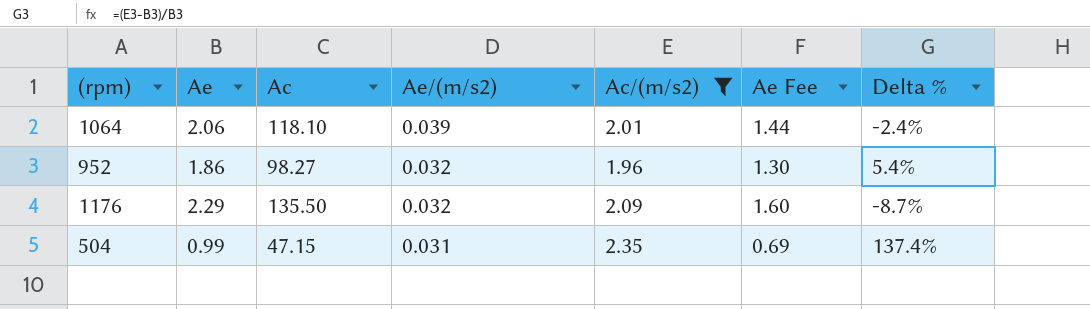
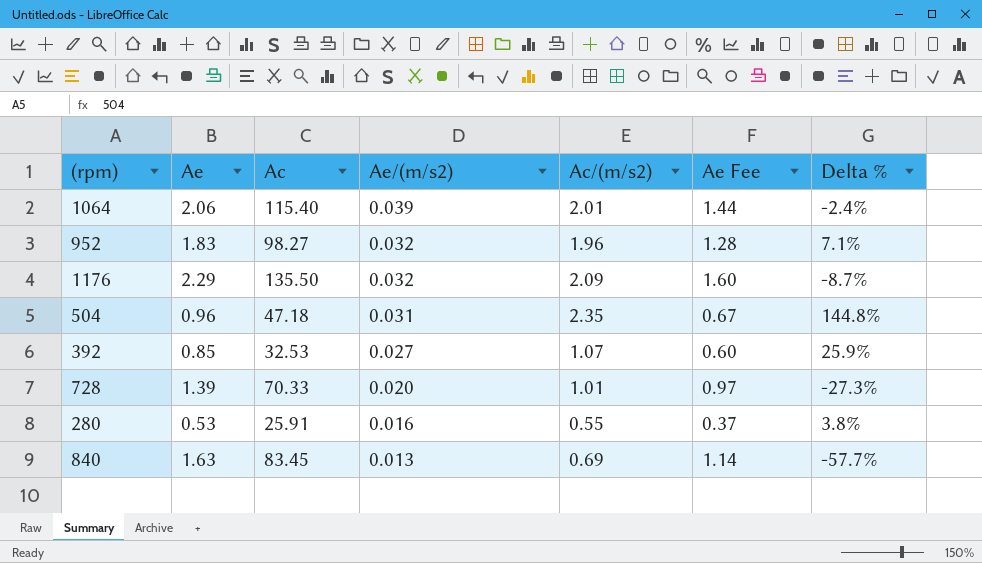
filter: Ac/(m/s2) >= 1.96 -> none
1064 | Ac: 118.10 -> 115.40
952 | Ae: 1.86 -> 1.83
952 | Ae Fee: 1.30 -> 1.28
952 | Delta %: 5.4% -> 7.1%
504 | Ae: 0.99 -> 0.96
504 | Ac: 47.15 -> 47.18
504 | Ae Fee: 0.69 -> 0.67
504 | Delta %: 137.4% -> 144.8%

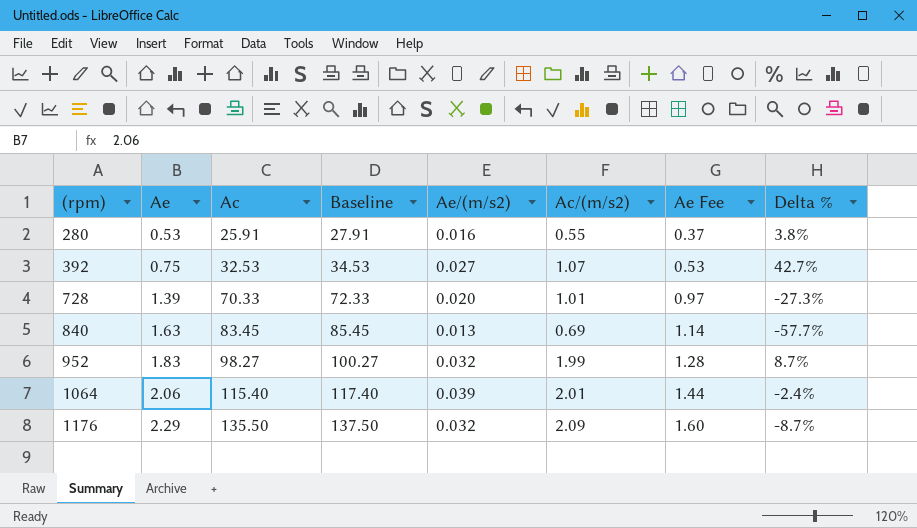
row order: Ae/(m/s2) descending -> (rpm) ascending
column Baseline | formula: none -> [Ac] + 2
row 504: 0.96 | 47.18 | 0.031 | 2.35 | 0.67 | 144.8% -> none
392 | Ae: 0.85 -> 0.75
392 | Ae Fee: 0.60 -> 0.53
392 | Delta %: 25.9% -> 42.7%
952 | Ac/(m/s2): 1.96 -> 1.99
952 | Delta %: 7.1% -> 8.7%

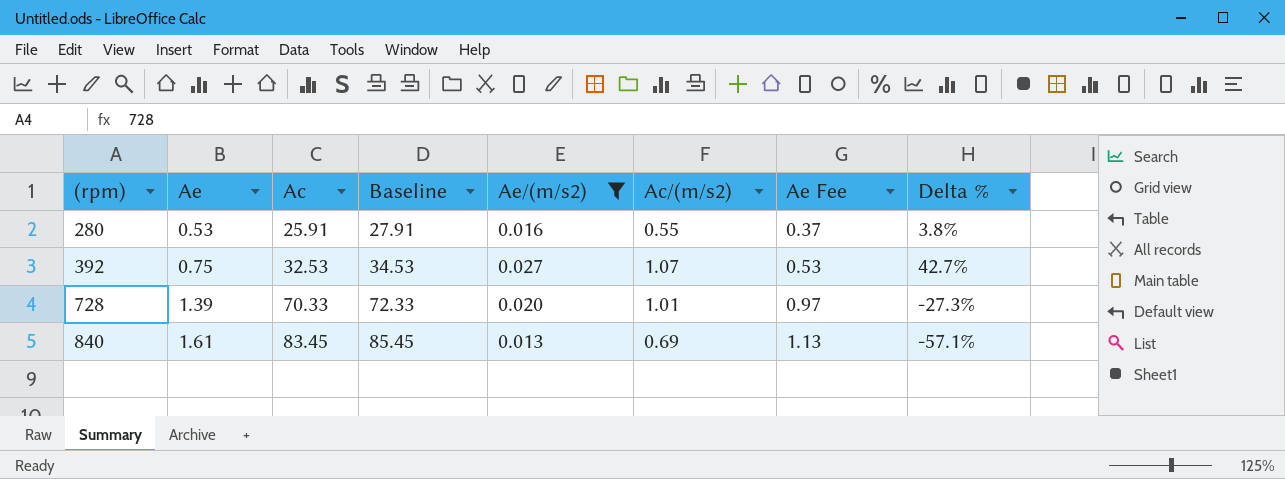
filter: none -> Ae/(m/s2) <= 0.027
840 | Ae: 1.63 -> 1.61
840 | Ae Fee: 1.14 -> 1.13
840 | Delta %: -57.7% -> -57.1%

